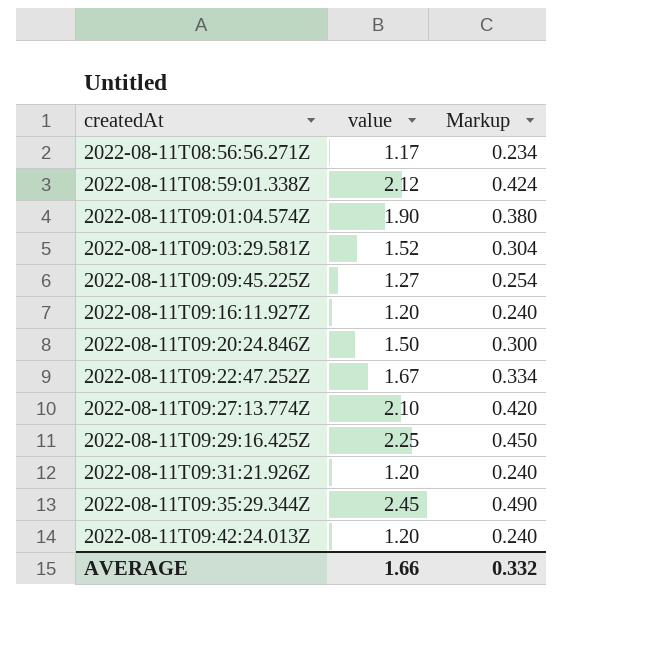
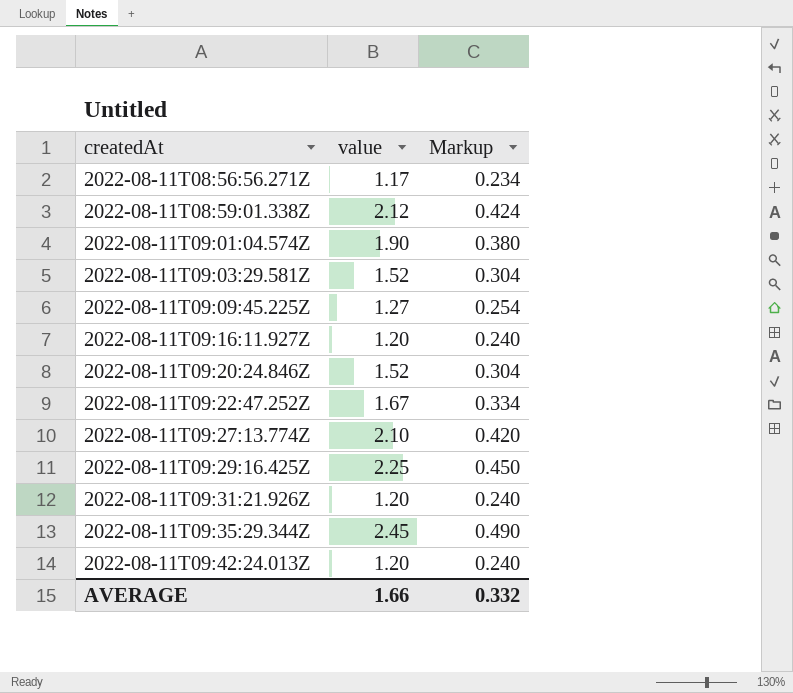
2022-08-11T09:20:24.846Z | value: 1.50 -> 1.52
2022-08-11T09:20:24.846Z | Markup: 0.300 -> 0.304

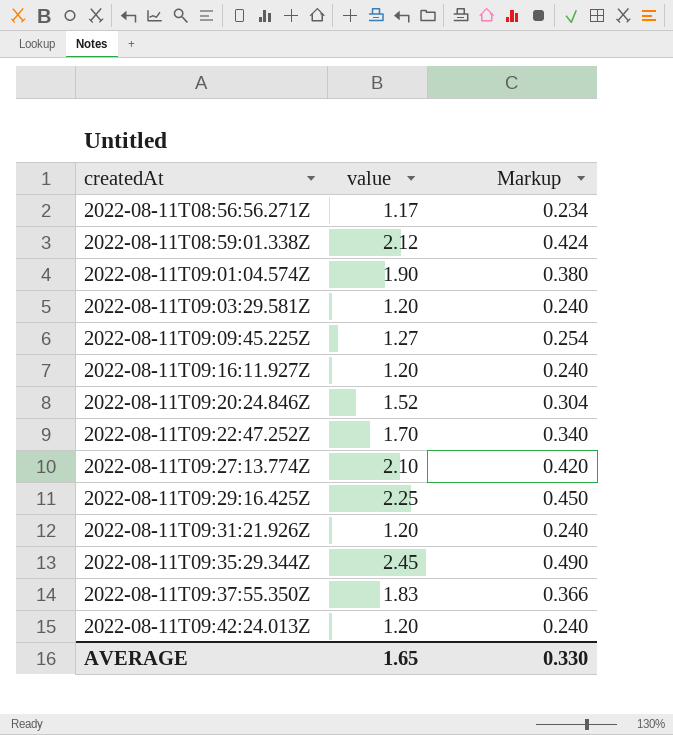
2022-08-11T09:03:29.581Z | value: 1.52 -> 1.20
2022-08-11T09:03:29.581Z | Markup: 0.304 -> 0.240
2022-08-11T09:22:47.252Z | value: 1.67 -> 1.70
2022-08-11T09:22:47.252Z | Markup: 0.334 -> 0.340
row 2022-08-11T09:37:55.350Z: none -> 1.83 | 0.366
AVERAGE | value: 1.66 -> 1.65
AVERAGE | Markup: 0.332 -> 0.330

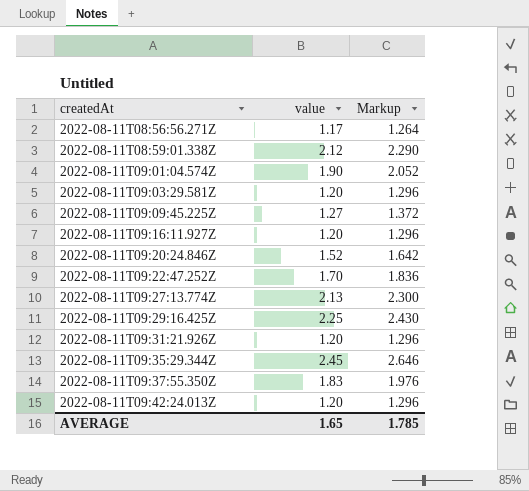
column Markup | formula: [value] * 0.2 -> [value] * 1.08
2022-08-11T09:27:13.774Z | value: 2.10 -> 2.13
AVERAGE | Markup: 0.330 -> 1.785

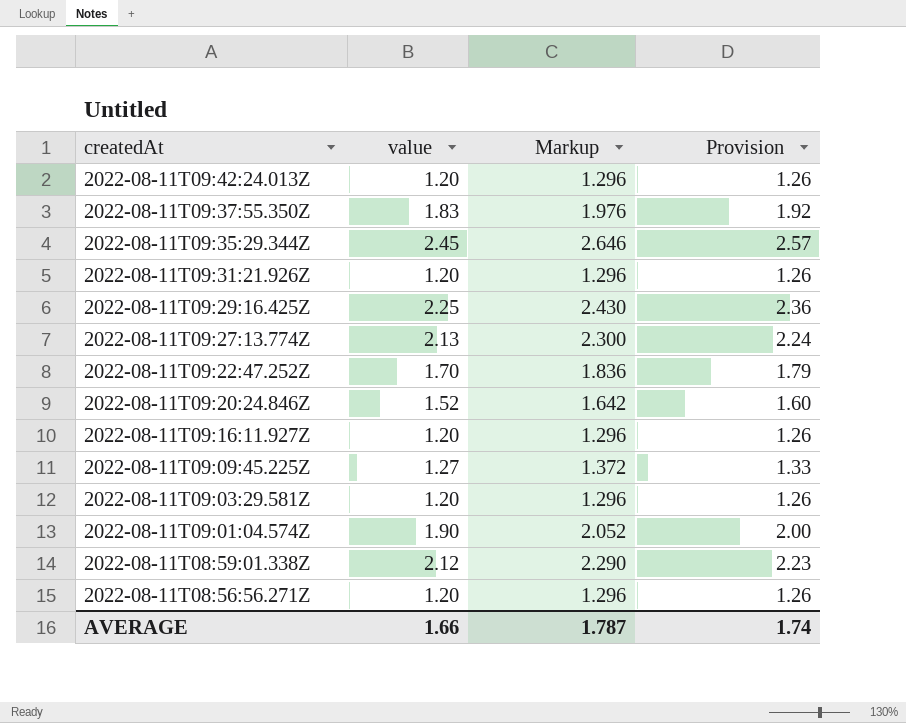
row order: createdAt ascending -> createdAt descending
column Provision | formula: none -> [value] * 1.05
2022-08-11T08:56:56.271Z | value: 1.17 -> 1.20
2022-08-11T08:56:56.271Z | Markup: 1.264 -> 1.296
AVERAGE | value: 1.65 -> 1.66
AVERAGE | Markup: 1.785 -> 1.787

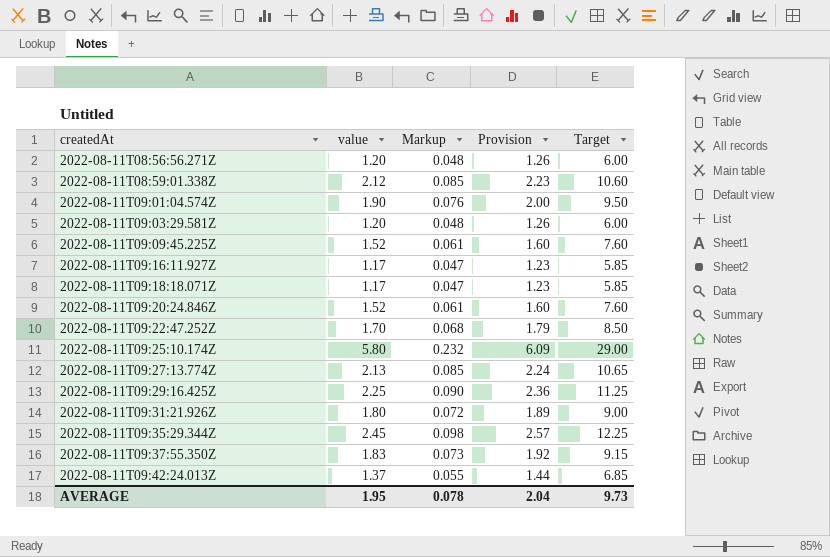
row order: createdAt descending -> createdAt ascending
column Markup | formula: [value] * 1.08 -> [value] * 0.04
column Target | formula: none -> [value] * 5
2022-08-11T09:09:45.225Z | value: 1.27 -> 1.52
2022-08-11T09:09:45.225Z | Provision: 1.33 -> 1.60
2022-08-11T09:16:11.927Z | value: 1.20 -> 1.17
2022-08-11T09:16:11.927Z | Provision: 1.26 -> 1.23
row 2022-08-11T09:18:18.071Z: none -> 1.17 | 0.047 | 1.23 | 5.85
row 2022-08-11T09:25:10.174Z: none -> 5.80 | 0.232 | 6.09 | 29.00
2022-08-11T09:31:21.926Z | value: 1.20 -> 1.80
2022-08-11T09:31:21.926Z | Provision: 1.26 -> 1.89
2022-08-11T09:42:24.013Z | value: 1.20 -> 1.37
2022-08-11T09:42:24.013Z | Provision: 1.26 -> 1.44
AVERAGE | value: 1.66 -> 1.95
AVERAGE | Markup: 1.787 -> 0.078
AVERAGE | Provision: 1.74 -> 2.04

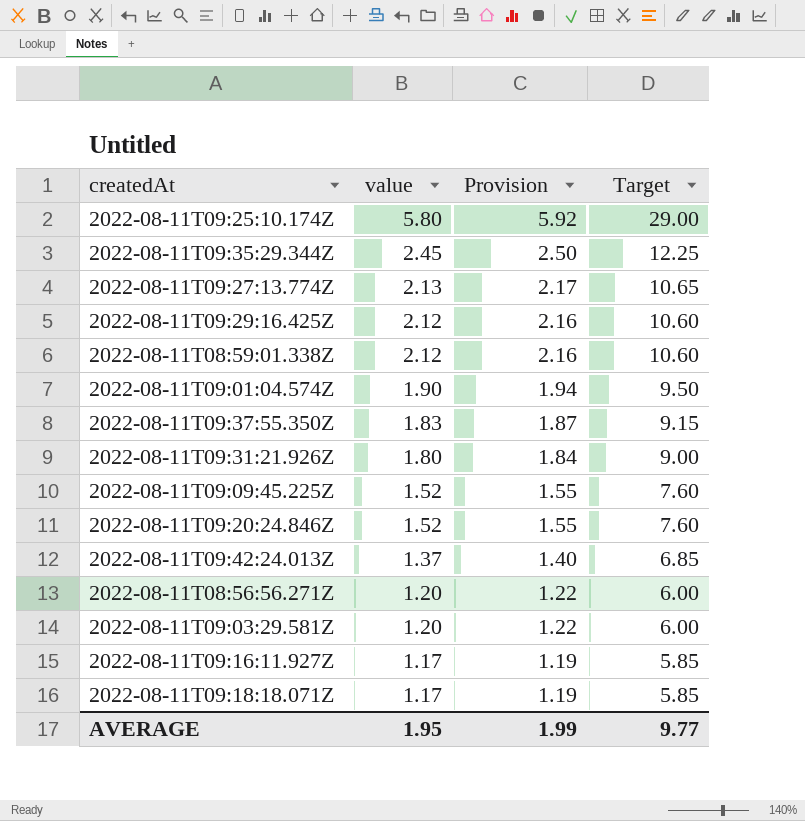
row order: createdAt ascending -> value descending
column Markup | formula: [value] * 0.04 -> none
column Provision | formula: [value] * 1.05 -> [value] * 1.02
row 2022-08-11T09:22:47.252Z: 1.70 | 0.068 | 1.79 | 8.50 -> none
2022-08-11T09:29:16.425Z | value: 2.25 -> 2.12
2022-08-11T09:29:16.425Z | Target: 11.25 -> 10.60
AVERAGE | Provision: 2.04 -> 1.99
AVERAGE | Target: 9.73 -> 9.77

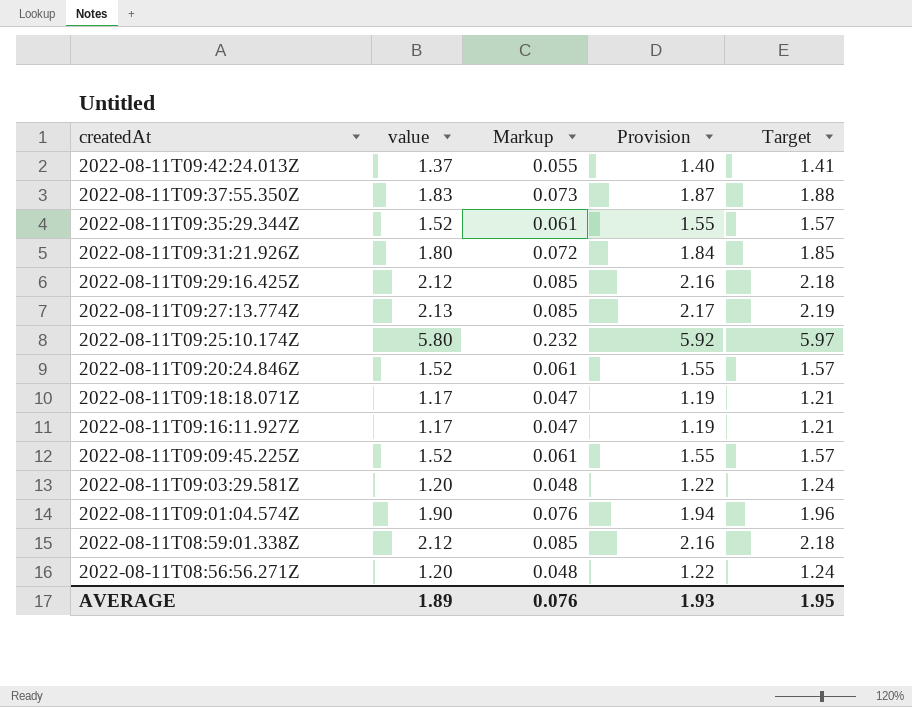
row order: value descending -> createdAt descending
column Markup | formula: none -> [value] * 0.04
column Target | formula: [value] * 5 -> [value] * 1.03
2022-08-11T09:35:29.344Z | value: 2.45 -> 1.52
2022-08-11T09:35:29.344Z | Provision: 2.50 -> 1.55
AVERAGE | value: 1.95 -> 1.89
AVERAGE | Provision: 1.99 -> 1.93
AVERAGE | Target: 9.77 -> 1.95

